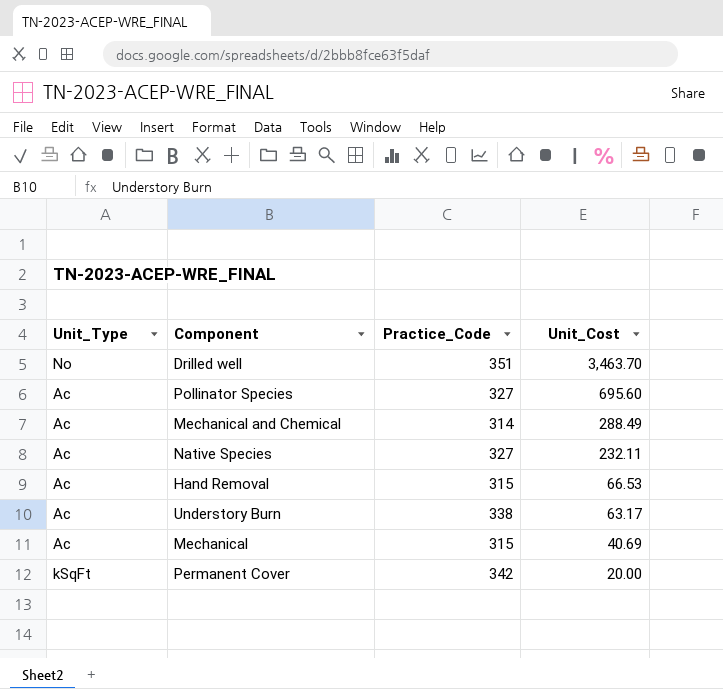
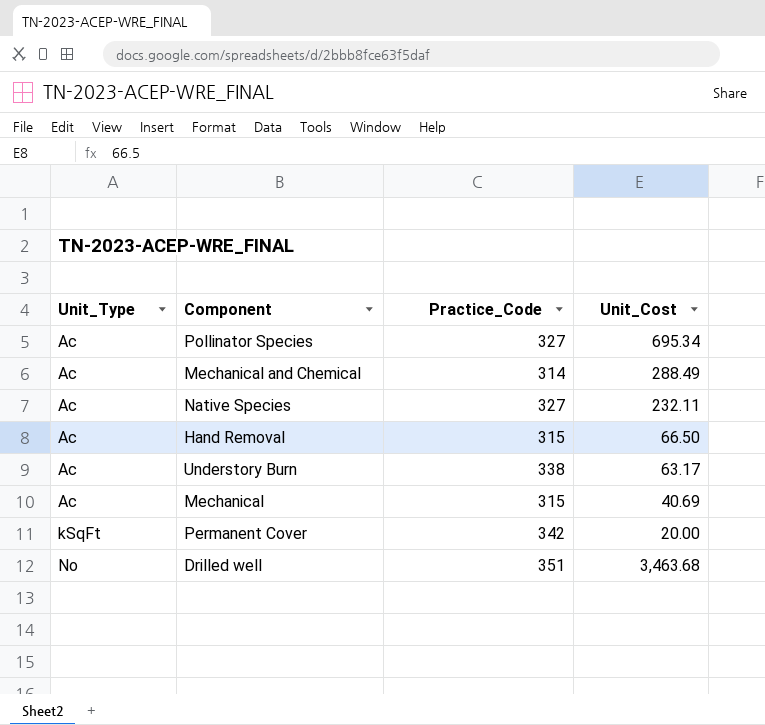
row order: Unit_Cost descending -> Unit_Type ascending
Pollinator Species | Unit_Cost: 695.60 -> 695.34
Hand Removal | Unit_Cost: 66.53 -> 66.50
Drilled well | Unit_Cost: 3,463.70 -> 3,463.68

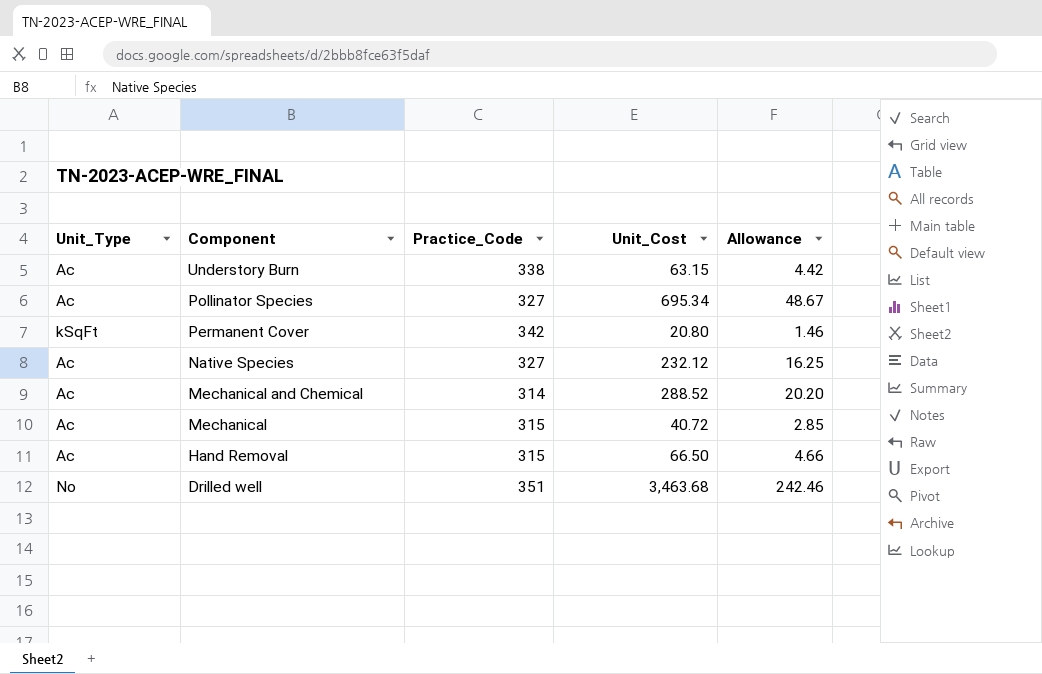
row order: Unit_Type ascending -> Component descending
column Allowance | formula: none -> [Unit_Cost] * 0.07
Understory Burn | Unit_Cost: 63.17 -> 63.15
Permanent Cover | Unit_Cost: 20.00 -> 20.80
Native Species | Unit_Cost: 232.11 -> 232.12
Mechanical and Chemical | Unit_Cost: 288.49 -> 288.52
Mechanical | Unit_Cost: 40.69 -> 40.72

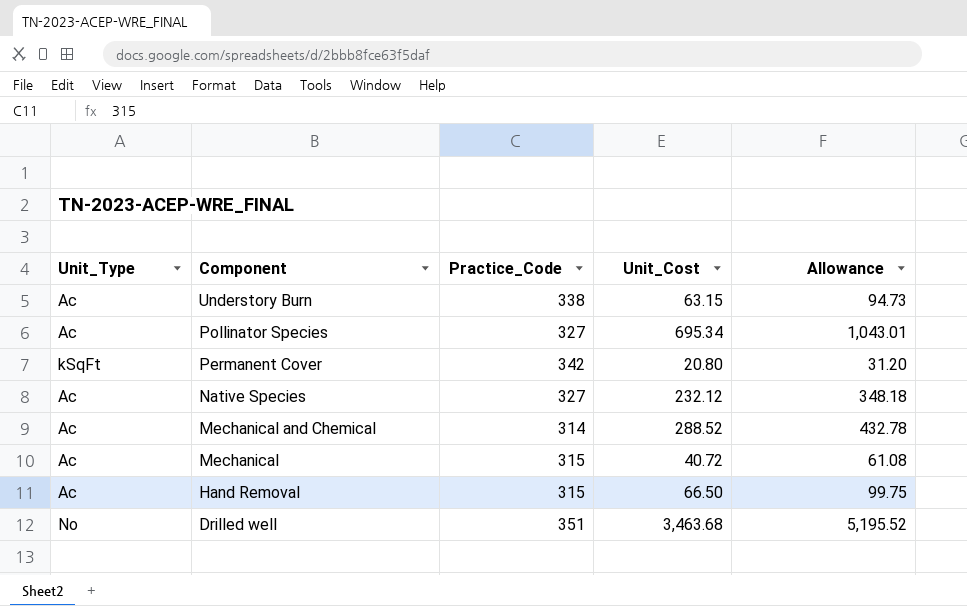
column Allowance | formula: [Unit_Cost] * 0.07 -> [Unit_Cost] * 1.5

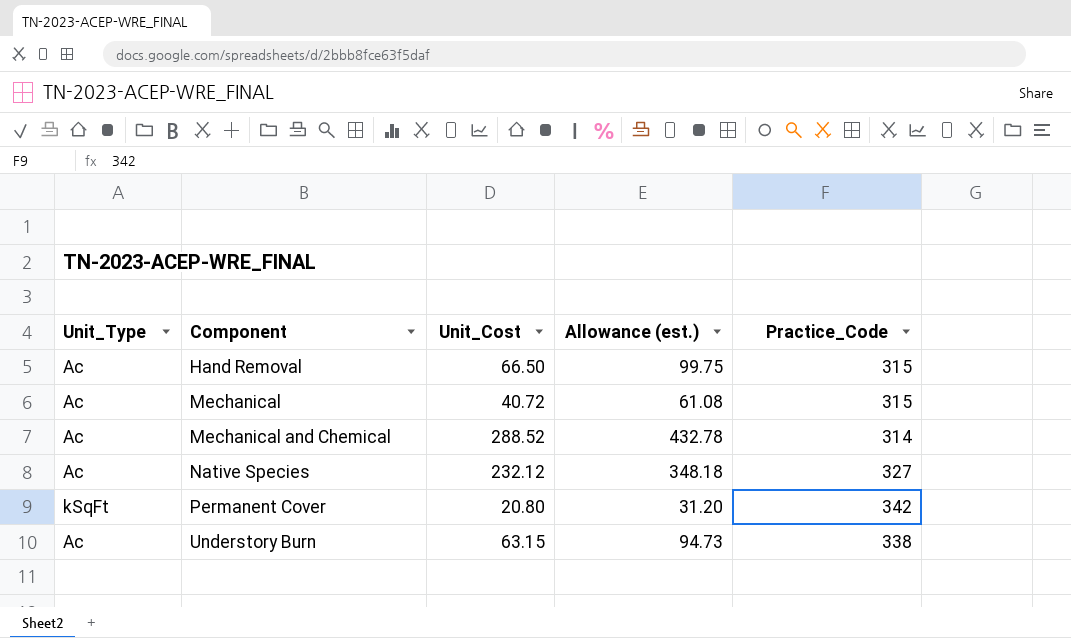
row order: Component descending -> Component ascending
column name: Allowance -> Allowance (est.)
column Practice_Code | position: 3 -> 5
row Pollinator Species: Ac | 327 | 695.34 | 1,043.01 -> none
row Drilled well: No | 351 | 3,463.68 | 5,195.52 -> none

